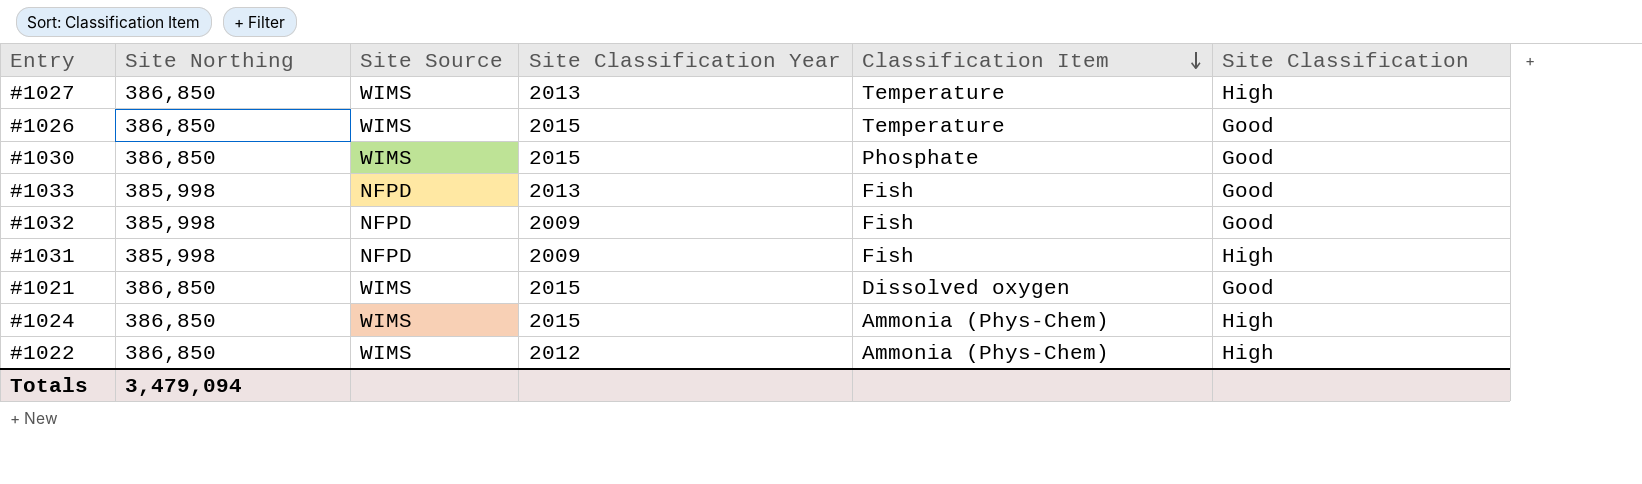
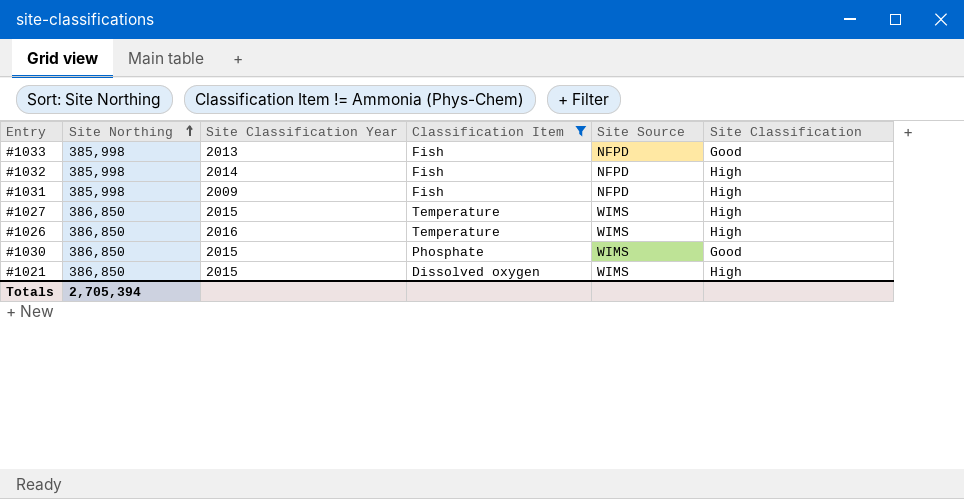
filter: none -> Classification Item != Ammonia (Phys-Chem)
row order: Classification Item descending -> Site Northing ascending
column Site Source | position: 3 -> 5
#1032 | Site Classification Year: 2009 -> 2014
#1032 | Site Classification: Good -> High
#1027 | Site Classification Year: 2013 -> 2015
#1026 | Site Classification Year: 2015 -> 2016
#1026 | Site Classification: Good -> High
#1021 | Site Classification: Good -> High
Totals | Site Northing: 3,479,094 -> 2,705,394

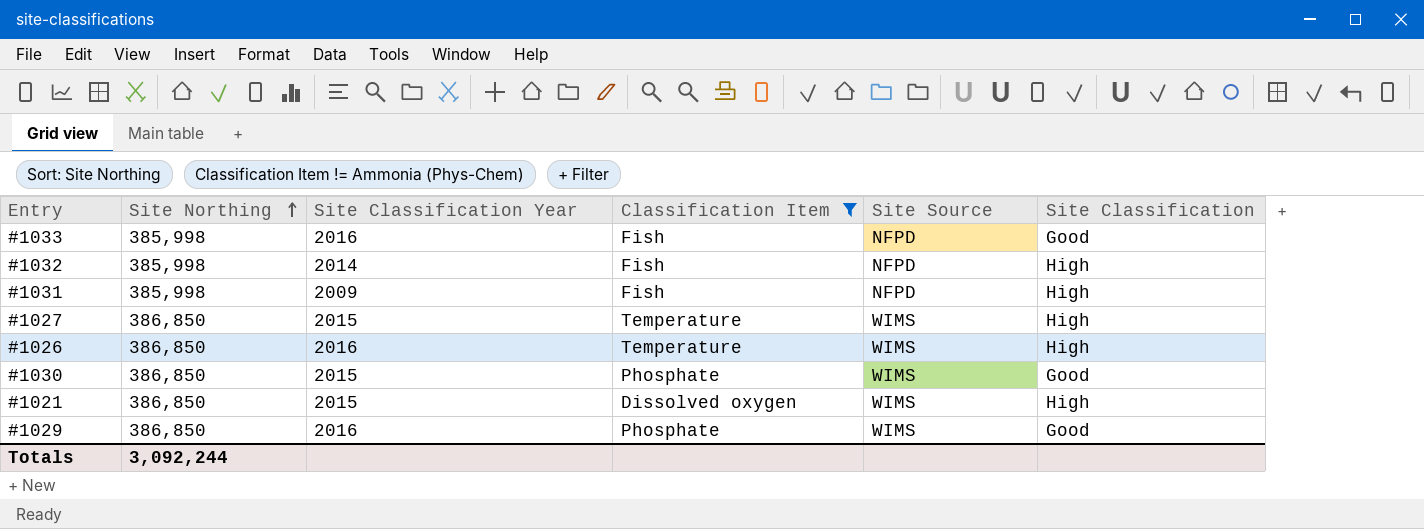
#1033 | Site Classification Year: 2013 -> 2016
row #1029: none -> 386,850 | 2016 | Phosphate | WIMS | Good
Totals | Site Northing: 2,705,394 -> 3,092,244

